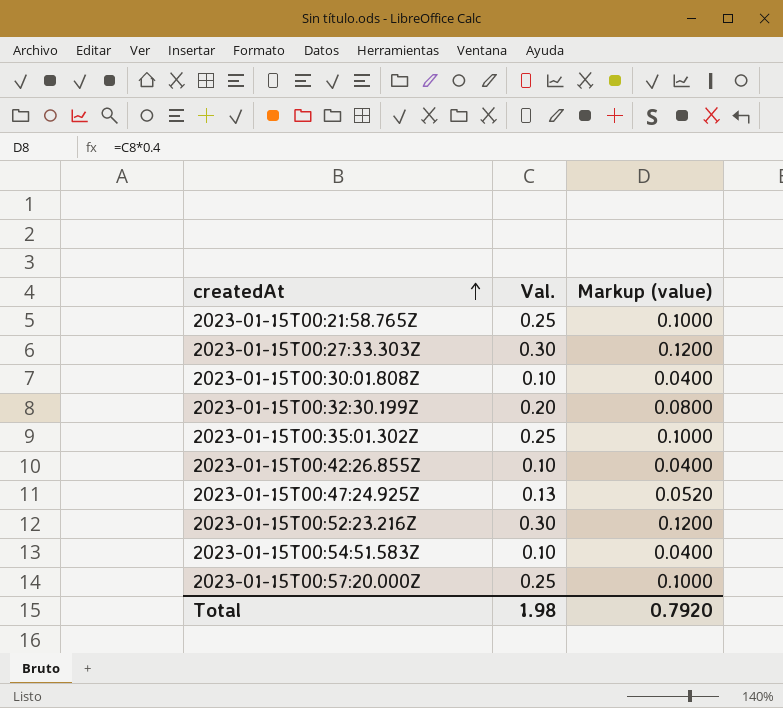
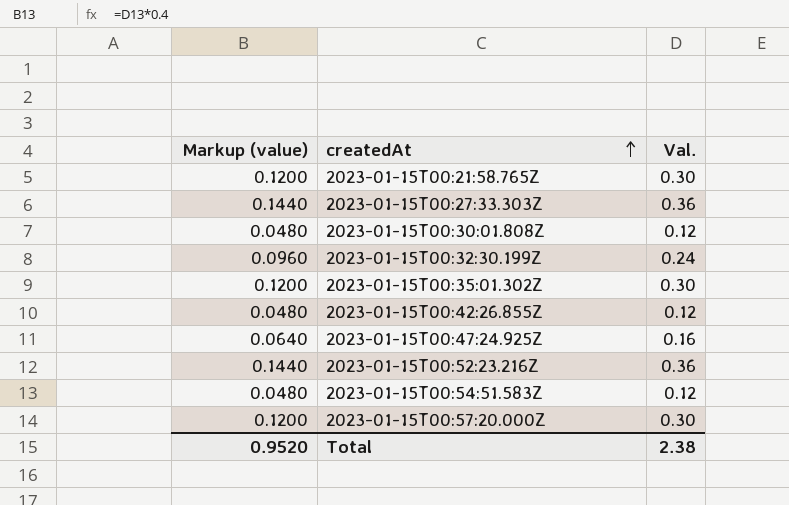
column Markup (value) | position: 3 -> 1
2023-01-15T00:21:58.765Z | Markup (value): 0.1000 -> 0.1200
2023-01-15T00:21:58.765Z | Val.: 0.25 -> 0.30
2023-01-15T00:27:33.303Z | Markup (value): 0.1200 -> 0.1440
2023-01-15T00:27:33.303Z | Val.: 0.30 -> 0.36
2023-01-15T00:30:01.808Z | Markup (value): 0.0400 -> 0.0480
2023-01-15T00:30:01.808Z | Val.: 0.10 -> 0.12
2023-01-15T00:32:30.199Z | Markup (value): 0.0800 -> 0.0960
2023-01-15T00:32:30.199Z | Val.: 0.20 -> 0.24
2023-01-15T00:35:01.302Z | Markup (value): 0.1000 -> 0.1200
2023-01-15T00:35:01.302Z | Val.: 0.25 -> 0.30
2023-01-15T00:42:26.855Z | Markup (value): 0.0400 -> 0.0480
2023-01-15T00:42:26.855Z | Val.: 0.10 -> 0.12
2023-01-15T00:47:24.925Z | Markup (value): 0.0520 -> 0.0640
2023-01-15T00:47:24.925Z | Val.: 0.13 -> 0.16
2023-01-15T00:52:23.216Z | Markup (value): 0.1200 -> 0.1440
2023-01-15T00:52:23.216Z | Val.: 0.30 -> 0.36
2023-01-15T00:54:51.583Z | Markup (value): 0.0400 -> 0.0480
2023-01-15T00:54:51.583Z | Val.: 0.10 -> 0.12
2023-01-15T00:57:20.000Z | Markup (value): 0.1000 -> 0.1200
2023-01-15T00:57:20.000Z | Val.: 0.25 -> 0.30
Total | Markup (value): 0.7920 -> 0.9520
Total | Val.: 1.98 -> 2.38

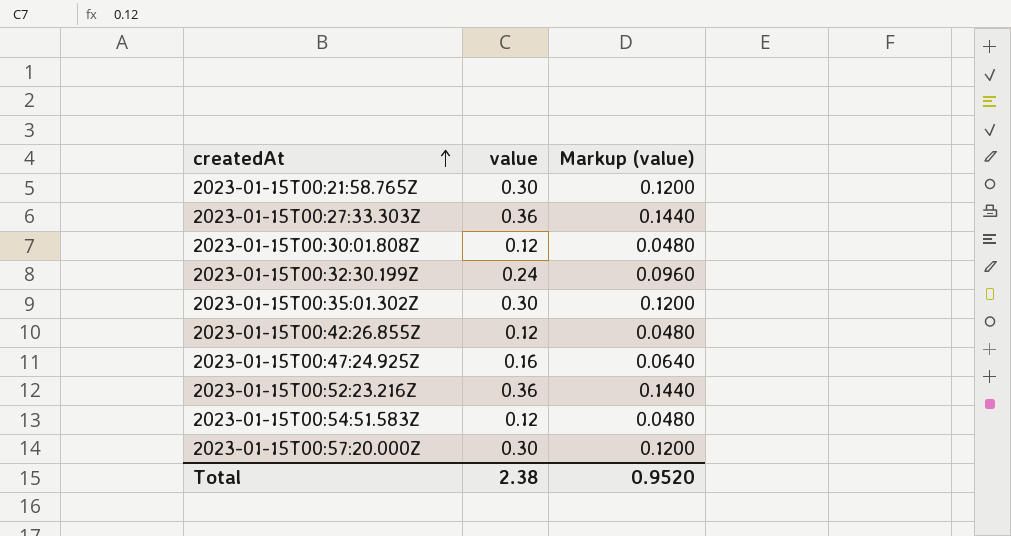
column name: Val. -> value
column Markup (value) | position: 1 -> 3

